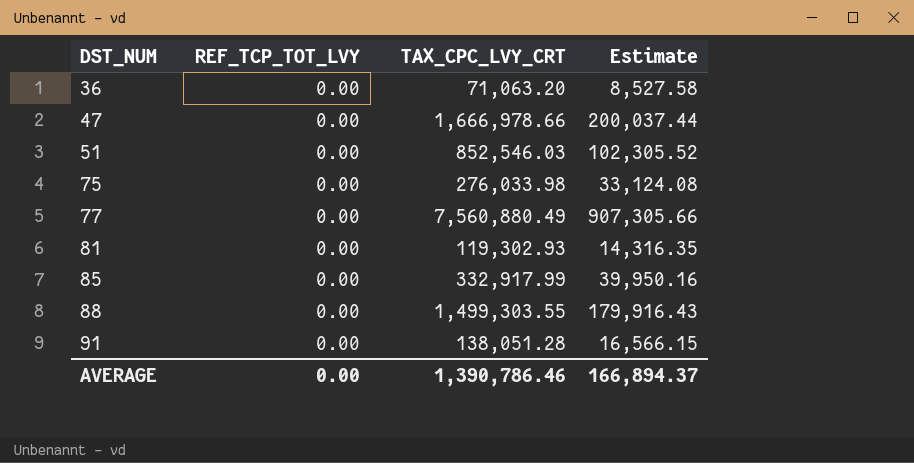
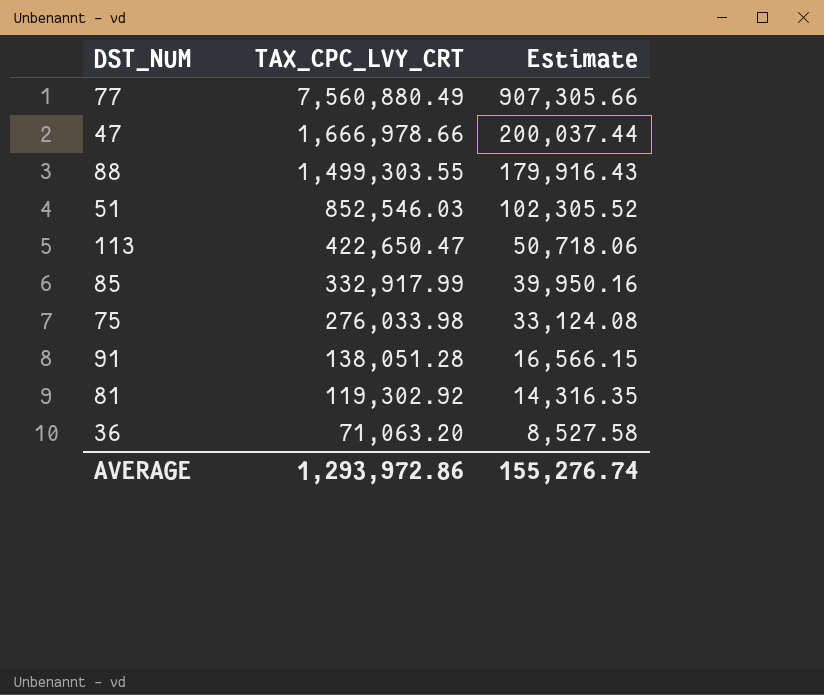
row order: DST_NUM ascending -> TAX_CPC_LVY_CRT descending
column REF_TCP_TOT_LVY | position: 2 -> none
row 113: none -> 422,650.47 | 50,718.06
81 | TAX_CPC_LVY_CRT: 119,302.93 -> 119,302.92
AVERAGE | TAX_CPC_LVY_CRT: 1,390,786.46 -> 1,293,972.86
AVERAGE | Estimate: 166,894.37 -> 155,276.74

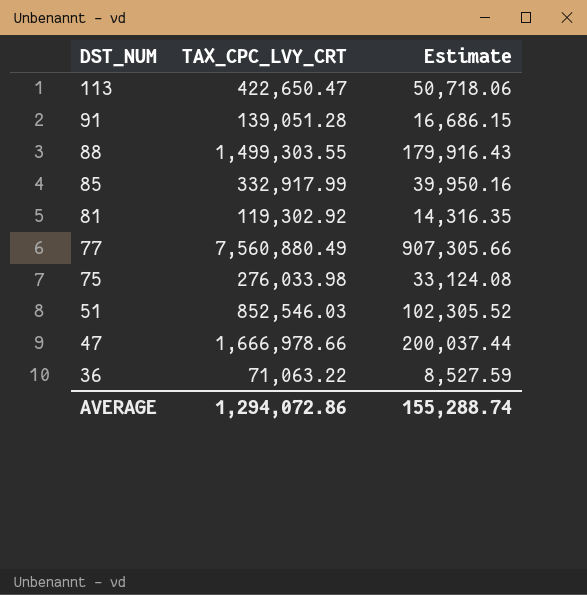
row order: TAX_CPC_LVY_CRT descending -> DST_NUM descending
91 | TAX_CPC_LVY_CRT: 138,051.28 -> 139,051.28
91 | Estimate: 16,566.15 -> 16,686.15
36 | TAX_CPC_LVY_CRT: 71,063.20 -> 71,063.22
36 | Estimate: 8,527.58 -> 8,527.59
AVERAGE | TAX_CPC_LVY_CRT: 1,293,972.86 -> 1,294,072.86
AVERAGE | Estimate: 155,276.74 -> 155,288.74

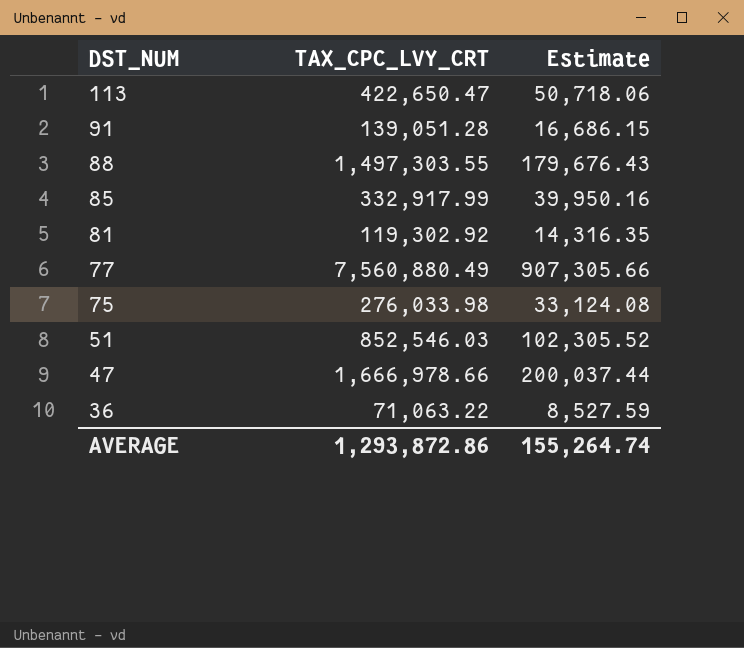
88 | TAX_CPC_LVY_CRT: 1,499,303.55 -> 1,497,303.55
88 | Estimate: 179,916.43 -> 179,676.43
AVERAGE | TAX_CPC_LVY_CRT: 1,294,072.86 -> 1,293,872.86
AVERAGE | Estimate: 155,288.74 -> 155,264.74

